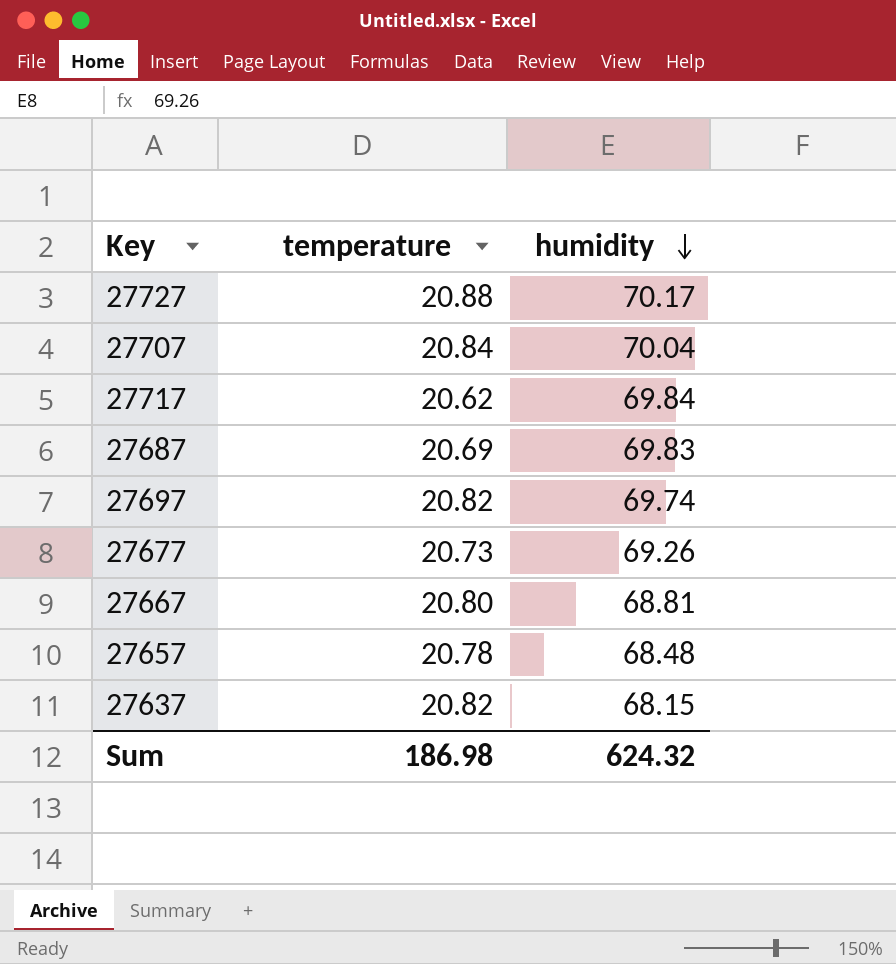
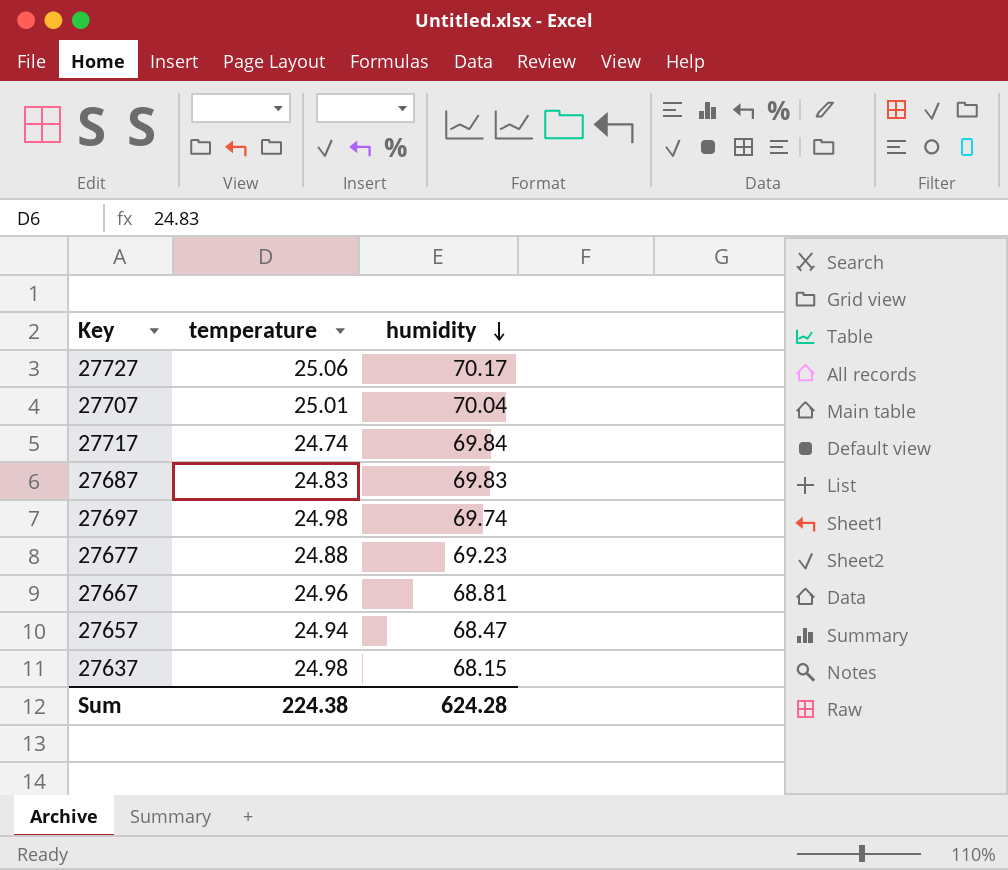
27727 | temperature: 20.88 -> 25.06
27707 | temperature: 20.84 -> 25.01
27717 | temperature: 20.62 -> 24.74
27687 | temperature: 20.69 -> 24.83
27697 | temperature: 20.82 -> 24.98
27677 | temperature: 20.73 -> 24.88
27677 | humidity: 69.26 -> 69.23
27667 | temperature: 20.80 -> 24.96
27657 | temperature: 20.78 -> 24.94
27657 | humidity: 68.48 -> 68.47
27637 | temperature: 20.82 -> 24.98
Sum | temperature: 186.98 -> 224.38
Sum | humidity: 624.32 -> 624.28

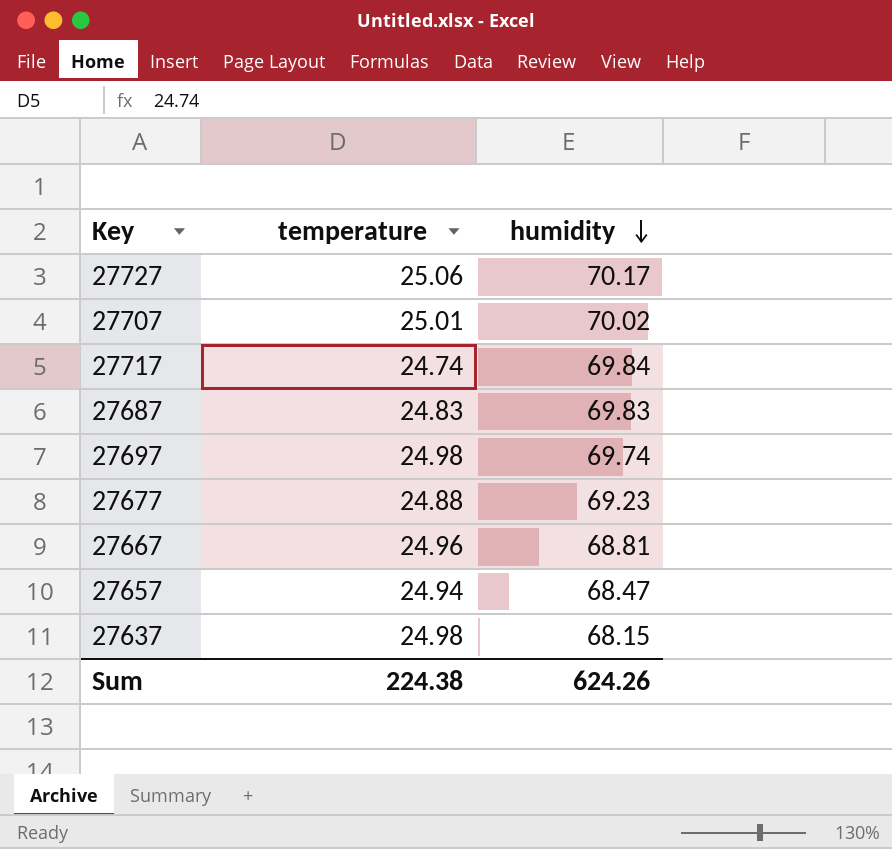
27707 | humidity: 70.04 -> 70.02
Sum | humidity: 624.28 -> 624.26

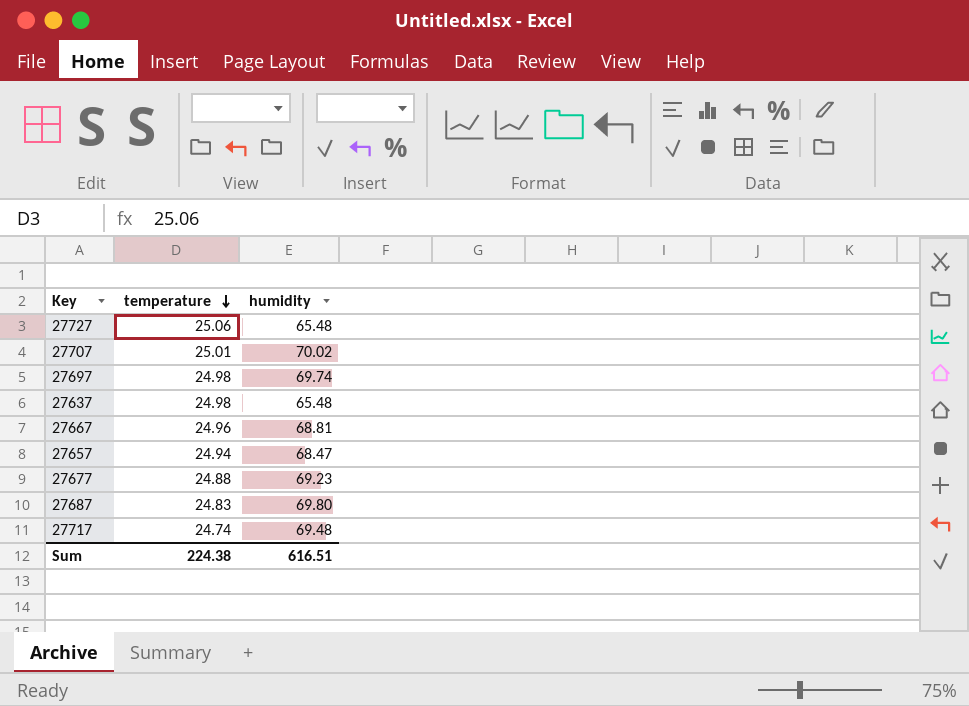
row order: humidity descending -> temperature descending
27727 | humidity: 70.17 -> 65.48
27637 | humidity: 68.15 -> 65.48
27687 | humidity: 69.83 -> 69.80
27717 | humidity: 69.84 -> 69.48
Sum | humidity: 624.26 -> 616.51

